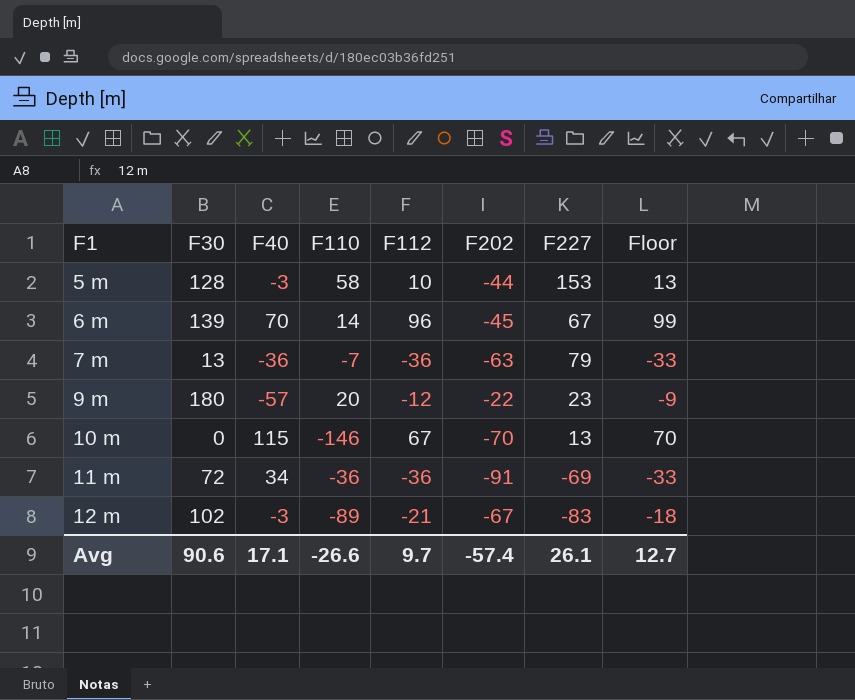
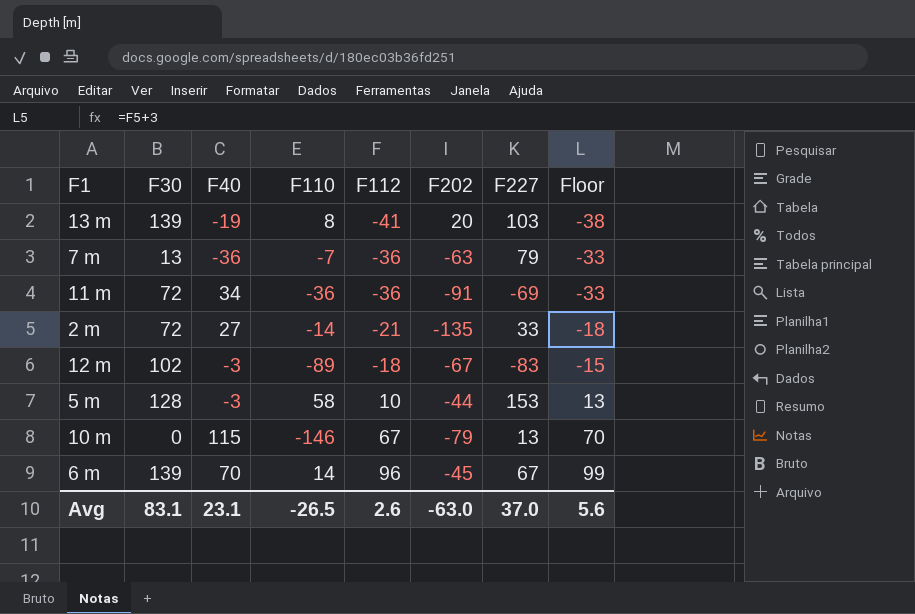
row order: F1 ascending -> F112 ascending
row 9 m: 180 | -57 | 20 | -12 | -22 | 23 | -9 -> none
row 13 m: none -> 139 | -19 | 8 | -41 | 20 | 103 | -38
row 2 m: none -> 72 | 27 | -14 | -21 | -135 | 33 | -18
12 m | F112: -21 -> -18
12 m | Floor: -18 -> -15
10 m | F202: -70 -> -79
Avg | F30: 90.6 -> 83.1
Avg | F40: 17.1 -> 23.1
Avg | F110: -26.6 -> -26.5
Avg | F112: 9.7 -> 2.6
Avg | F202: -57.4 -> -63.0
Avg | F227: 26.1 -> 37.0
Avg | Floor: 12.7 -> 5.6

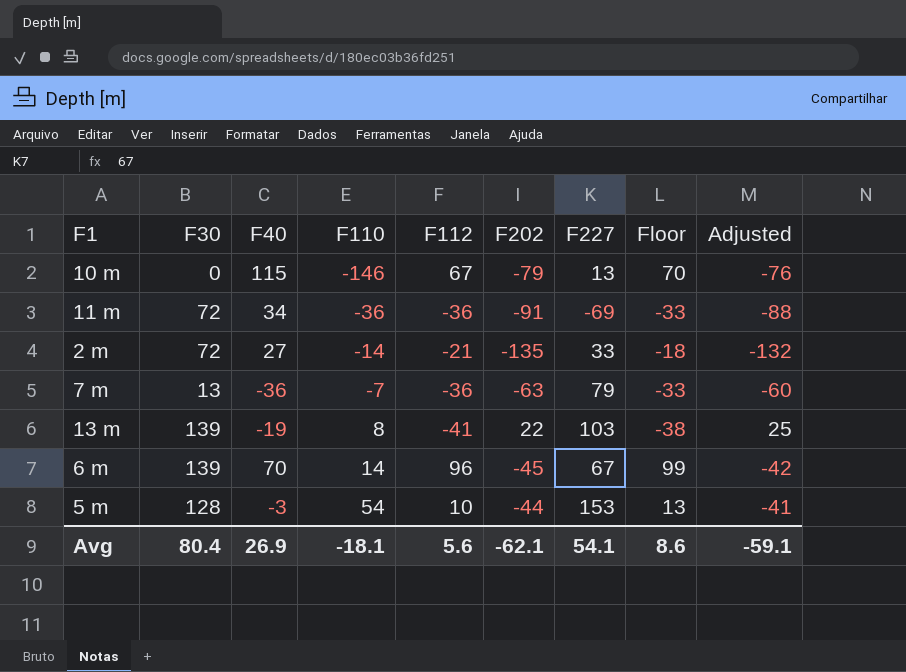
row order: F112 ascending -> F110 ascending
column Adjusted | formula: none -> [F202] + 3
row 12 m: 102 | -3 | -89 | -18 | -67 | -83 | -15 -> none
13 m | F202: 20 -> 22
5 m | F110: 58 -> 54
Avg | F30: 83.1 -> 80.4
Avg | F40: 23.1 -> 26.9
Avg | F110: -26.5 -> -18.1
Avg | F112: 2.6 -> 5.6
Avg | F202: -63.0 -> -62.1
Avg | F227: 37.0 -> 54.1
Avg | Floor: 5.6 -> 8.6

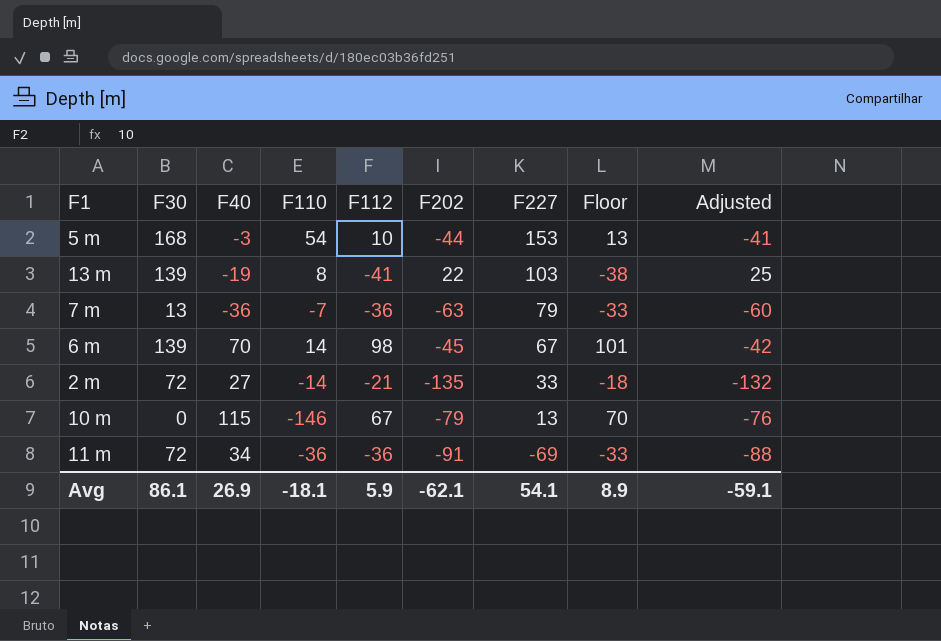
row order: F110 ascending -> F227 descending
5 m | F30: 128 -> 168
6 m | F112: 96 -> 98
6 m | Floor: 99 -> 101
Avg | F30: 80.4 -> 86.1
Avg | F112: 5.6 -> 5.9
Avg | Floor: 8.6 -> 8.9

